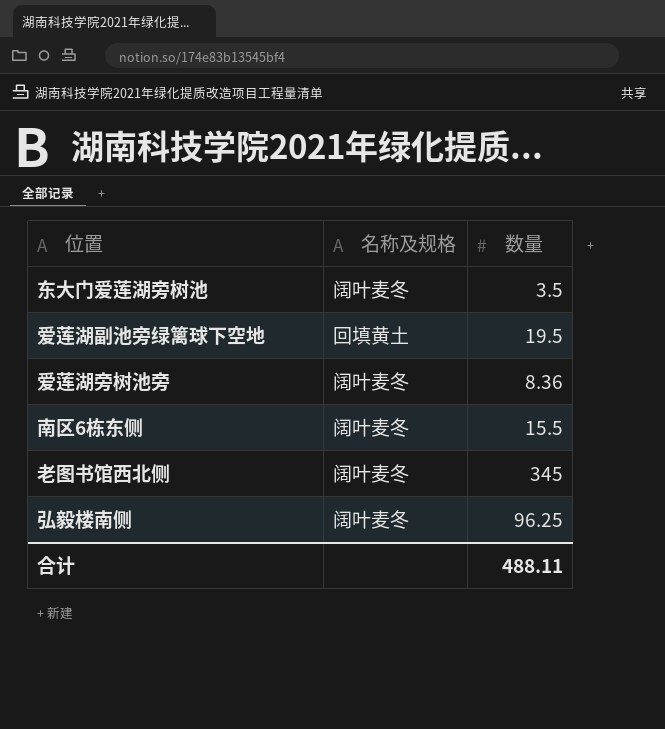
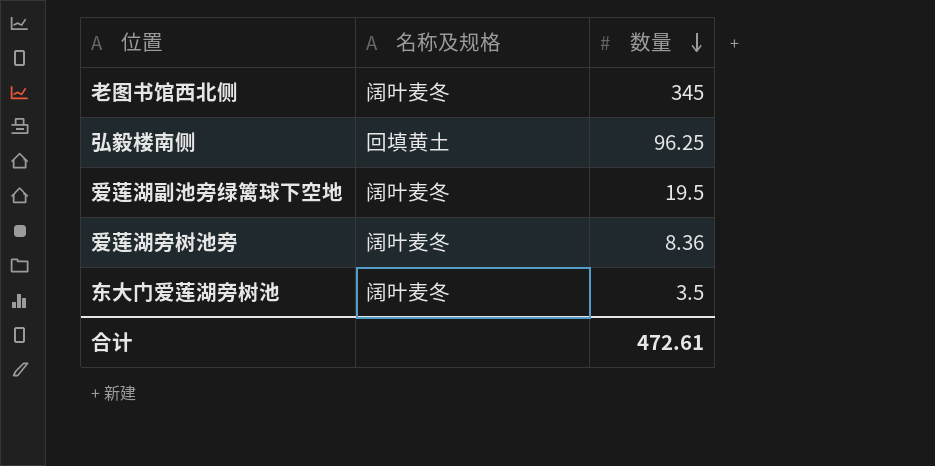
row order: none -> 数量 descending
row 南区6栋东侧: 阔叶麦冬 | 15.5 -> none
弘毅楼南侧 | 名称及规格: 阔叶麦冬 -> 回填黄土
爱莲湖副池旁绿篱球下空地 | 名称及规格: 回填黄土 -> 阔叶麦冬
合计 | 数量: 488.11 -> 472.61

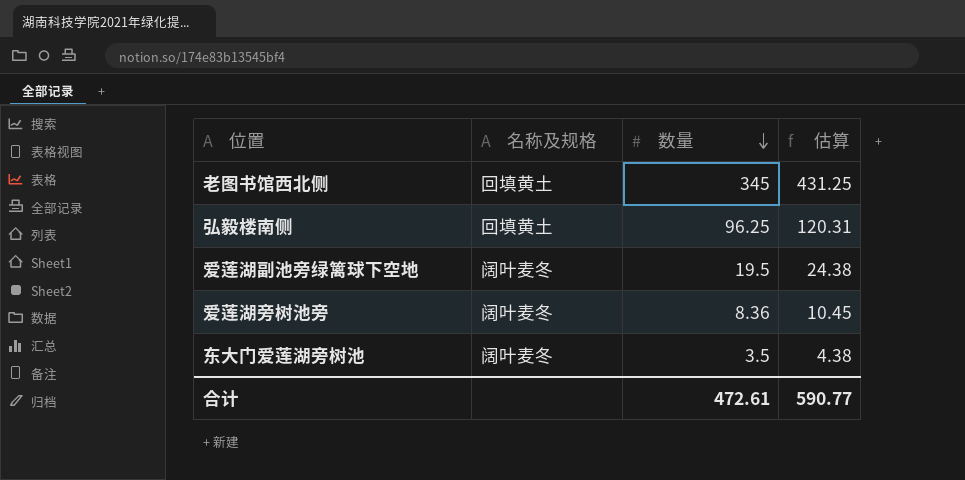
column 估算 | formula: none -> [数量] * 1.25
老图书馆西北侧 | 名称及规格: 阔叶麦冬 -> 回填黄土

